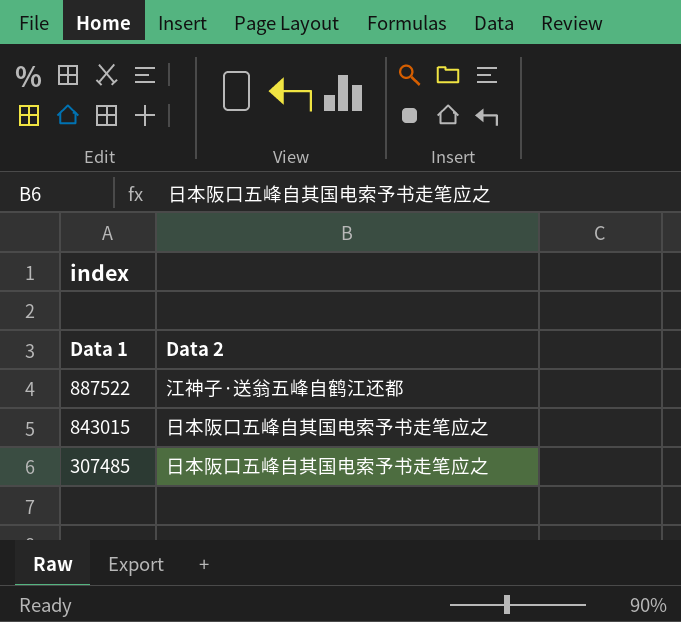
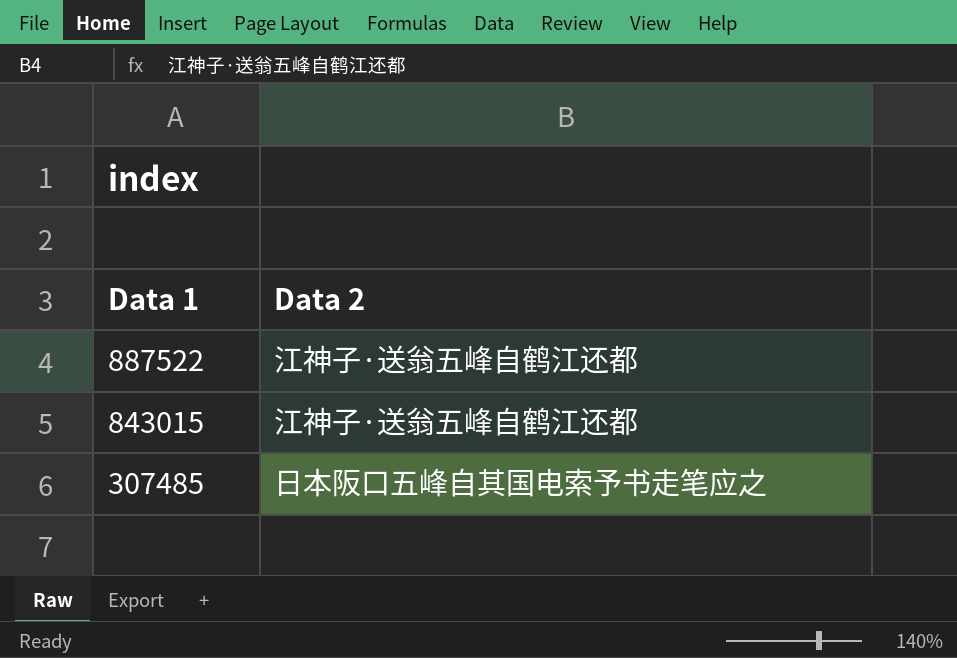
843015 | Data 2: 日本阪口五峰自其国电索予书走笔应之 -> 江神子·送翁五峰自鹤江还都

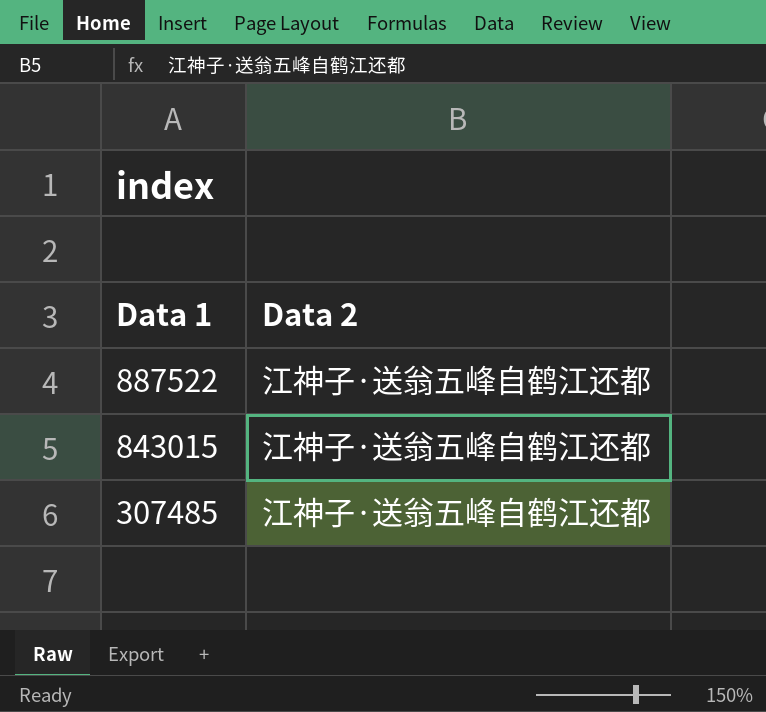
307485 | Data 2: 日本阪口五峰自其国电索予书走笔应之 -> 江神子·送翁五峰自鹤江还都

